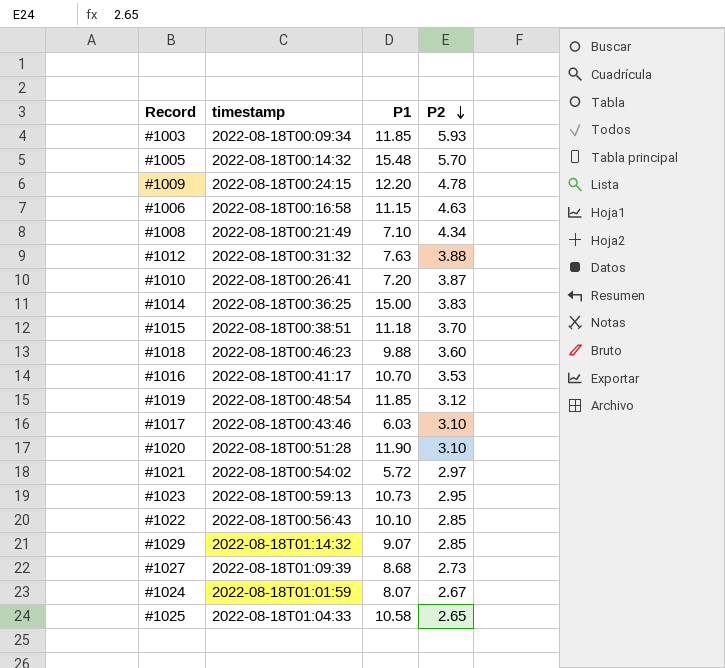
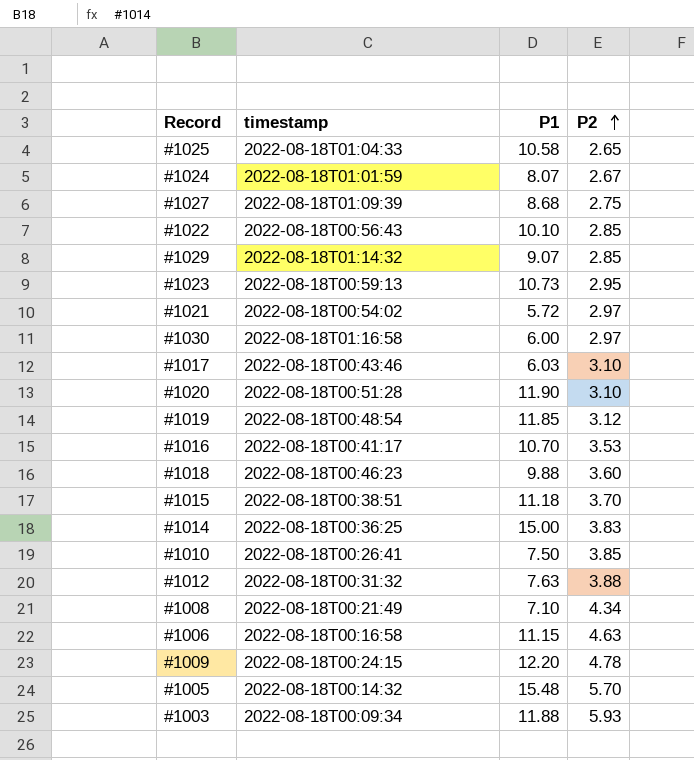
row order: P2 descending -> P2 ascending
#1027 | P2: 2.73 -> 2.75
row #1030: none -> 2022-08-18T01:16:58 | 6.00 | 2.97
#1010 | P1: 7.20 -> 7.50
#1010 | P2: 3.87 -> 3.85
#1003 | P1: 11.85 -> 11.88

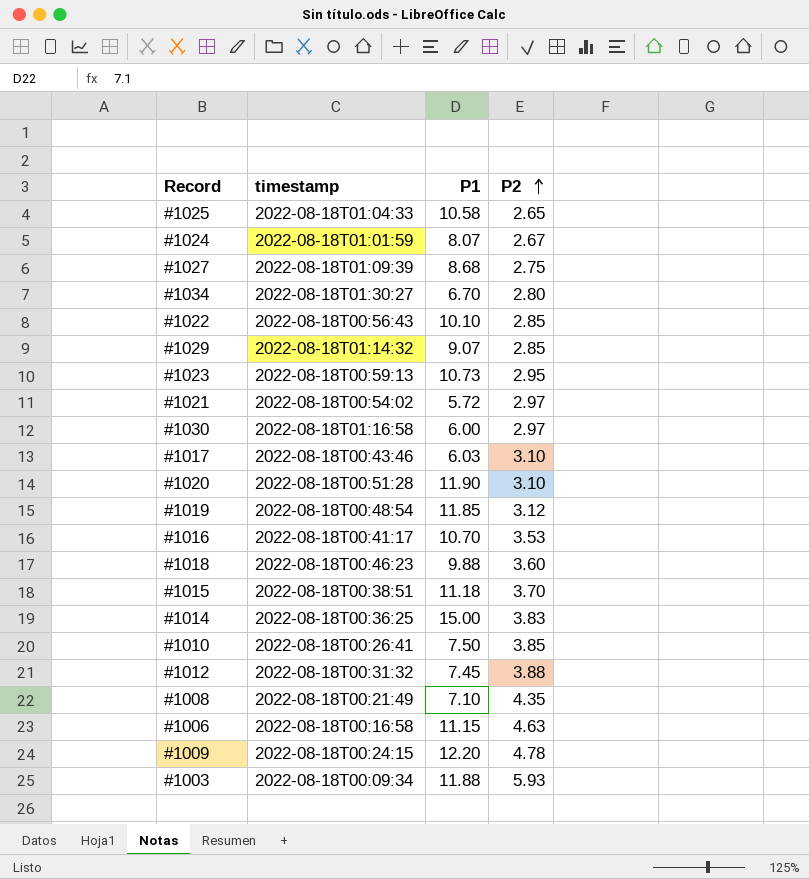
row #1005: 2022-08-18T00:14:32 | 15.48 | 5.70 -> none
row #1034: none -> 2022-08-18T01:30:27 | 6.70 | 2.80
#1012 | P1: 7.63 -> 7.45
#1008 | P2: 4.34 -> 4.35

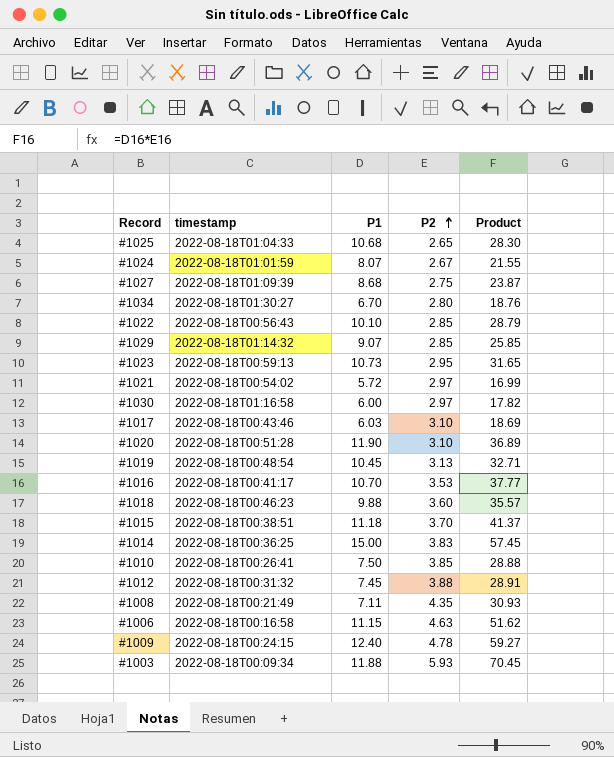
column Product | formula: none -> [P1] * [P2]
#1025 | P1: 10.58 -> 10.68
#1019 | P1: 11.85 -> 10.45
#1019 | P2: 3.12 -> 3.13
#1008 | P1: 7.10 -> 7.11
#1009 | P1: 12.20 -> 12.40

